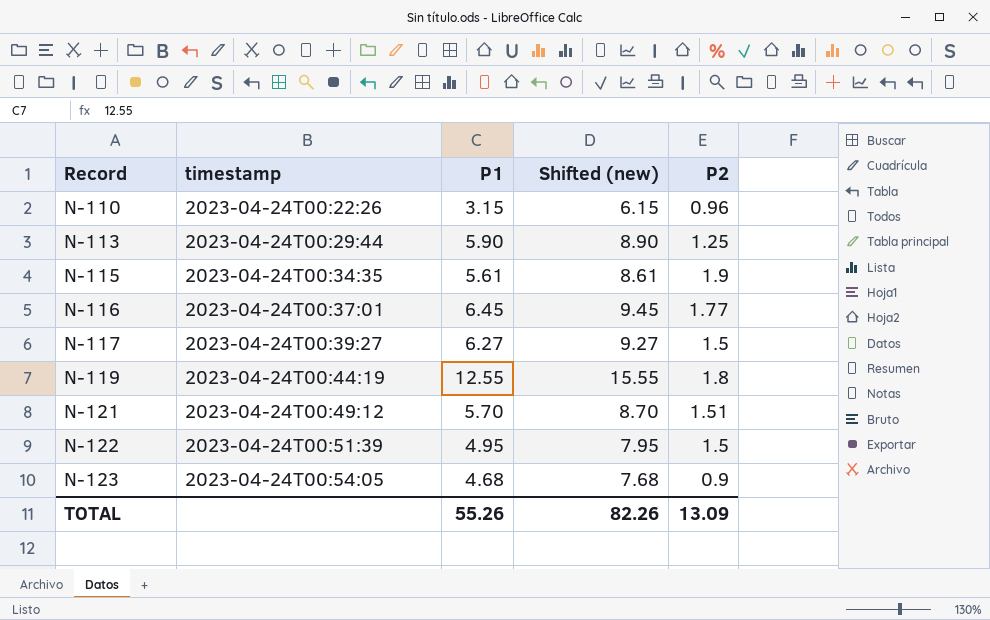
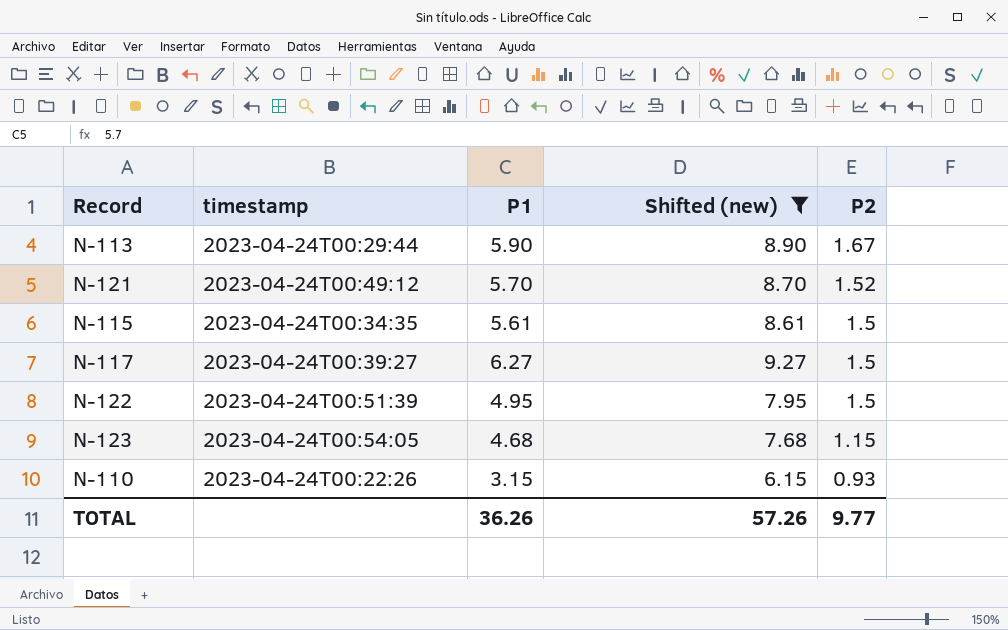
filter: none -> Shifted (new) <= 9.27
row order: Record ascending -> P2 descending
N-113 | P2: 1.25 -> 1.67
N-121 | P2: 1.51 -> 1.52
N-115 | P2: 1.9 -> 1.5
N-123 | P2: 0.9 -> 1.15
N-110 | P2: 0.96 -> 0.93
TOTAL | P1: 55.26 -> 36.26
TOTAL | Shifted (new): 82.26 -> 57.26
TOTAL | P2: 13.09 -> 9.77

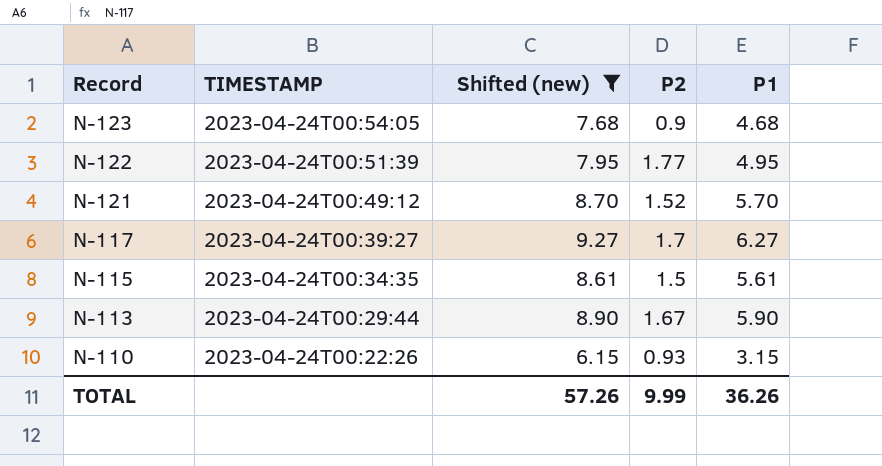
row order: P2 descending -> Record descending
column name: timestamp -> TIMESTAMP
column P1 | position: 3 -> 5
N-123 | P2: 1.15 -> 0.9
N-122 | P2: 1.5 -> 1.77
N-117 | P2: 1.5 -> 1.7
TOTAL | P2: 9.77 -> 9.99

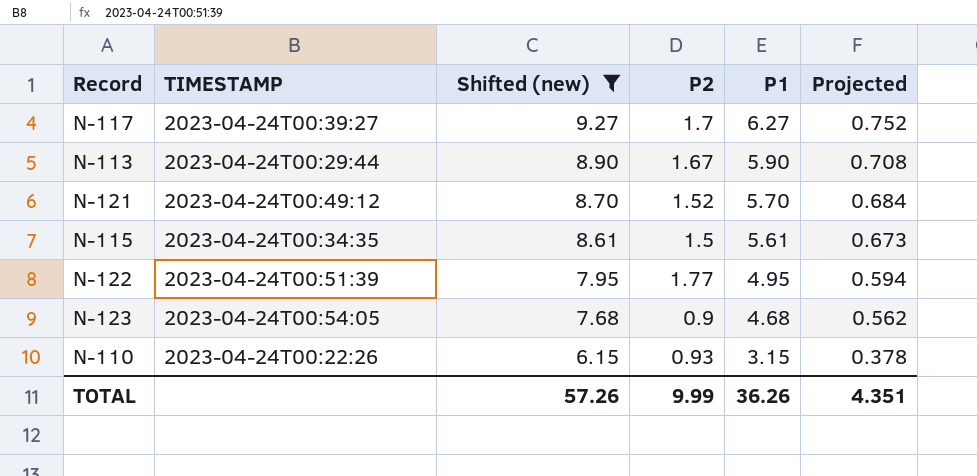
row order: Record descending -> Shifted (new) descending
column Projected | formula: none -> [P1] * 0.12

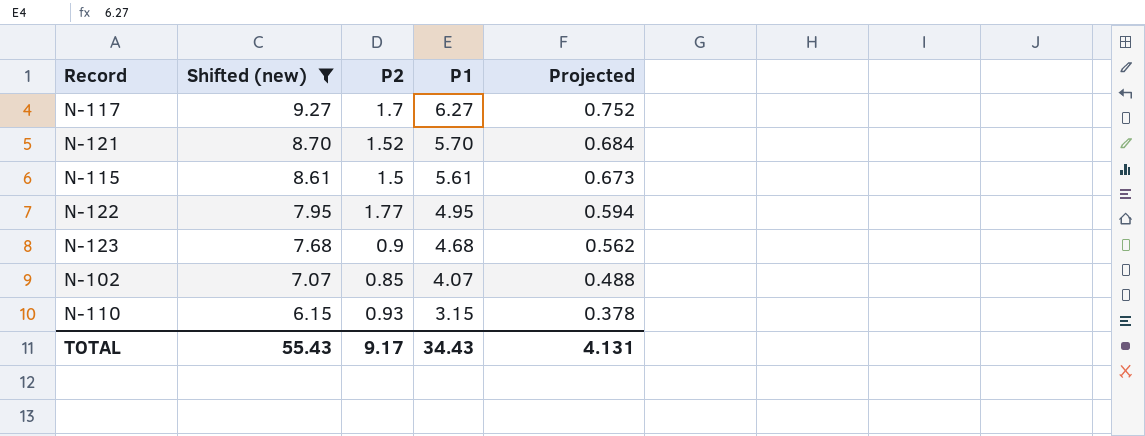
column TIMESTAMP | position: 2 -> none
row N-113: 2023-04-24T00:29:44 | 8.90 | 1.67 | 5.90 | 0.708 -> none
row N-102: none -> 7.07 | 0.85 | 4.07 | 0.488
TOTAL | Shifted (new): 57.26 -> 55.43
TOTAL | P2: 9.99 -> 9.17
TOTAL | P1: 36.26 -> 34.43
TOTAL | Projected: 4.351 -> 4.131

